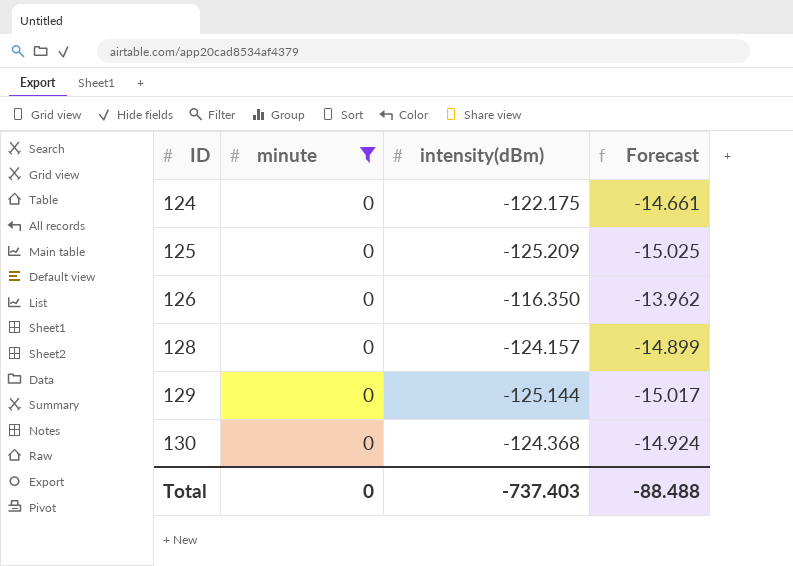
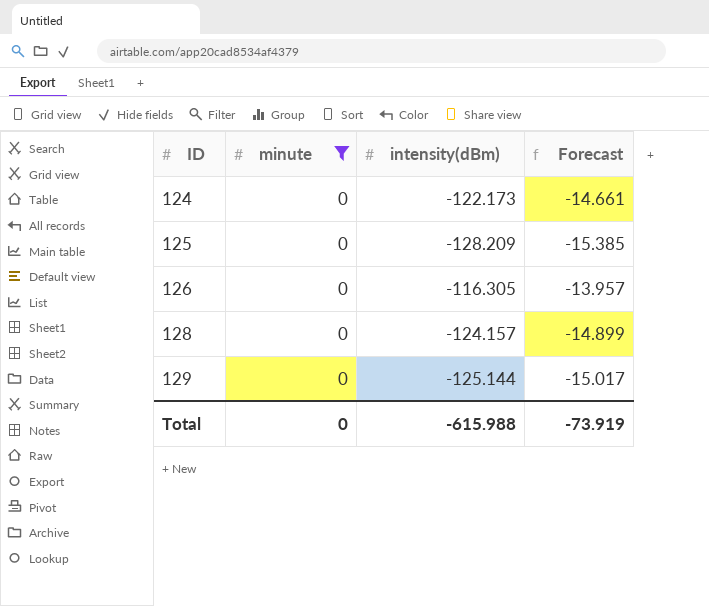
row 130: 0 | -124.368 | -14.924 -> none
124 | intensity(dBm): -122.175 -> -122.173
125 | intensity(dBm): -125.209 -> -128.209
125 | Forecast: -15.025 -> -15.385
126 | intensity(dBm): -116.350 -> -116.305
126 | Forecast: -13.962 -> -13.957
Total | intensity(dBm): -737.403 -> -615.988
Total | Forecast: -88.488 -> -73.919

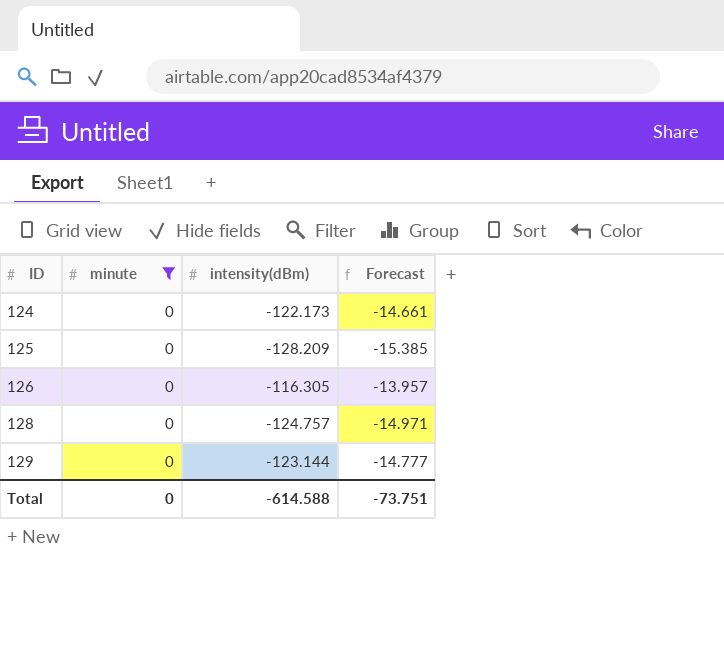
128 | intensity(dBm): -124.157 -> -124.757
128 | Forecast: -14.899 -> -14.971
129 | intensity(dBm): -125.144 -> -123.144
129 | Forecast: -15.017 -> -14.777
Total | intensity(dBm): -615.988 -> -614.588
Total | Forecast: -73.919 -> -73.751

